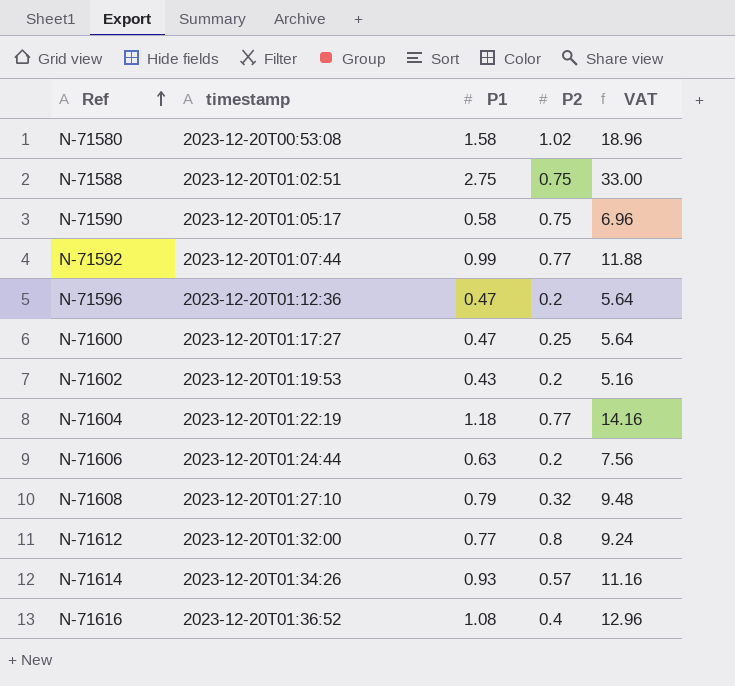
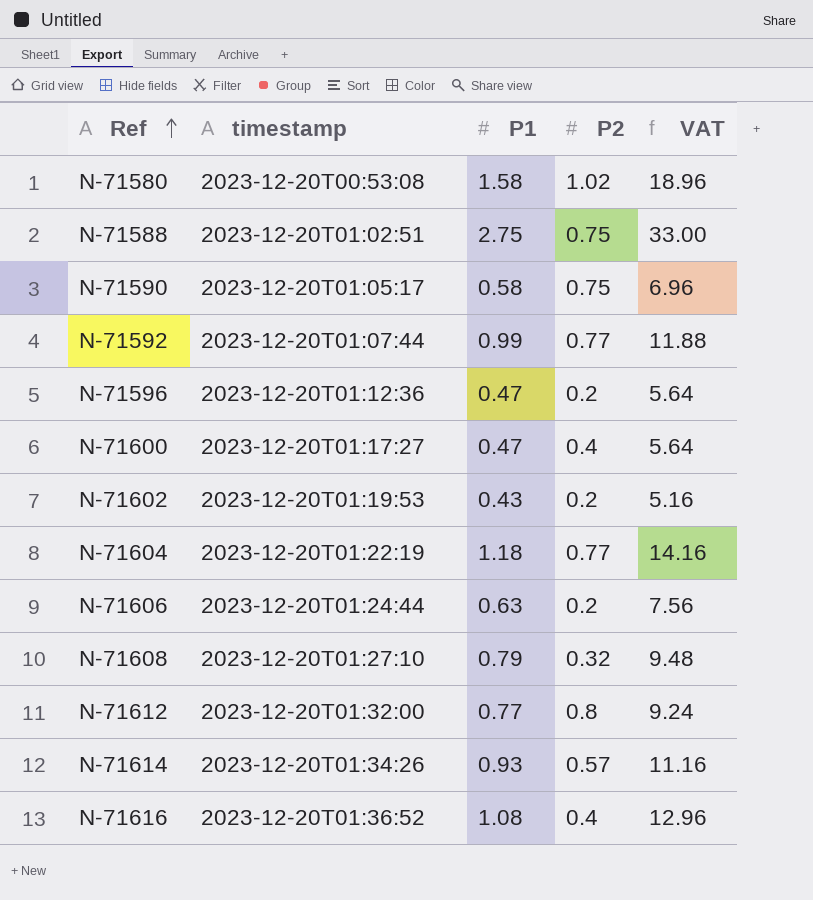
N-71600 | P2: 0.25 -> 0.4

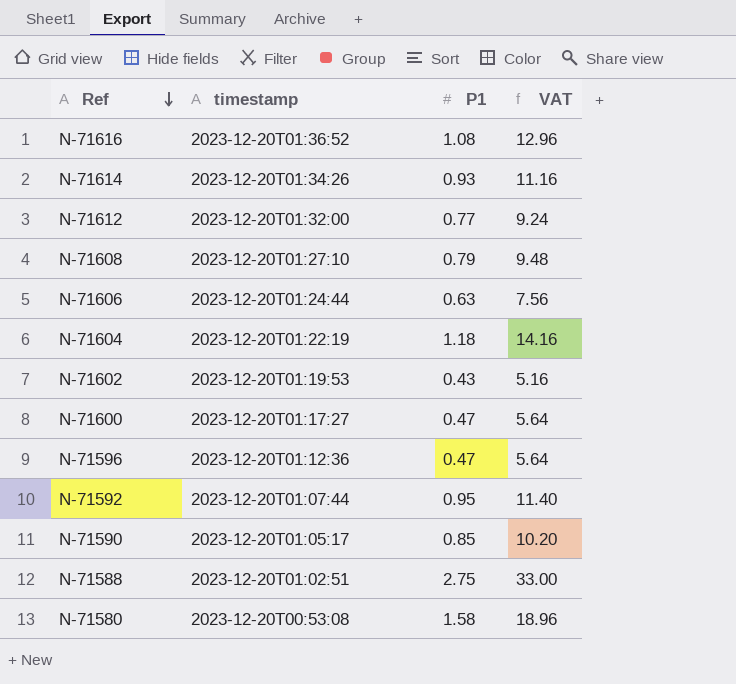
row order: Ref ascending -> Ref descending
column P2 | position: 4 -> none
N-71592 | P1: 0.99 -> 0.95
N-71592 | VAT: 11.88 -> 11.40
N-71590 | P1: 0.58 -> 0.85
N-71590 | VAT: 6.96 -> 10.20

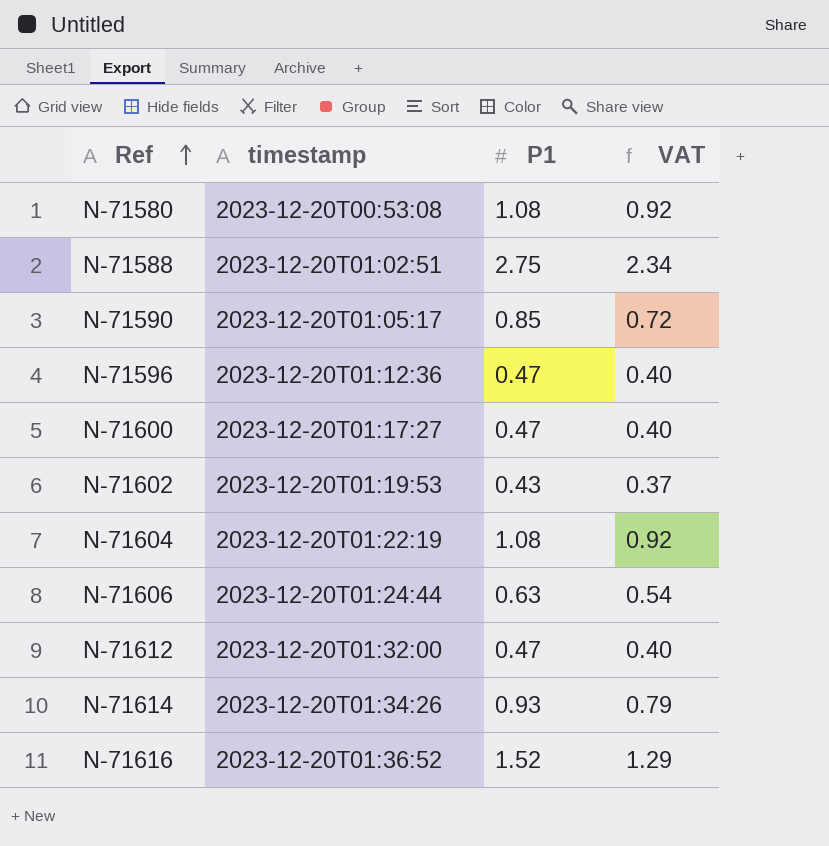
row order: Ref descending -> Ref ascending
column VAT | formula: [P1] * 12 -> [P1] * 0.85
row N-71608: 2023-12-20T01:27:10 | 0.79 | 9.48 -> none
row N-71592: 2023-12-20T01:07:44 | 0.95 | 11.40 -> none
N-71580 | P1: 1.58 -> 1.08
N-71604 | P1: 1.18 -> 1.08
N-71612 | P1: 0.77 -> 0.47
N-71616 | P1: 1.08 -> 1.52

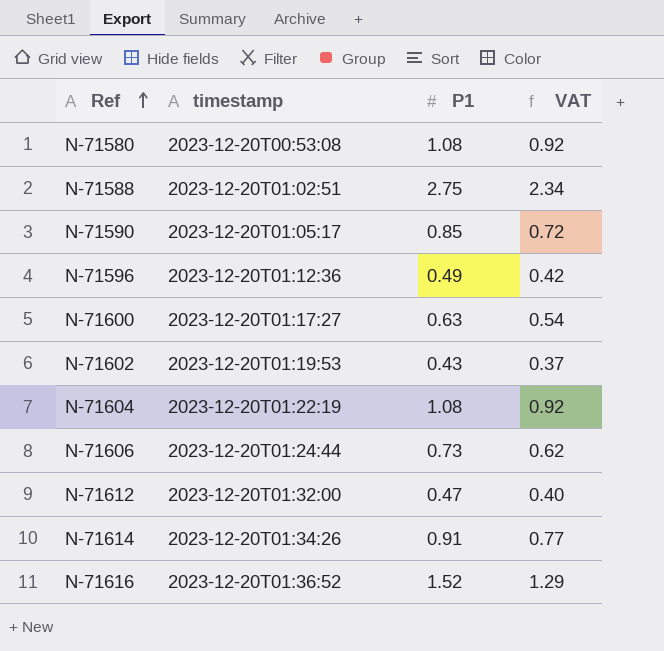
N-71596 | P1: 0.47 -> 0.49
N-71596 | VAT: 0.40 -> 0.42
N-71600 | P1: 0.47 -> 0.63
N-71600 | VAT: 0.40 -> 0.54
N-71606 | P1: 0.63 -> 0.73
N-71606 | VAT: 0.54 -> 0.62
N-71614 | P1: 0.93 -> 0.91
N-71614 | VAT: 0.79 -> 0.77

